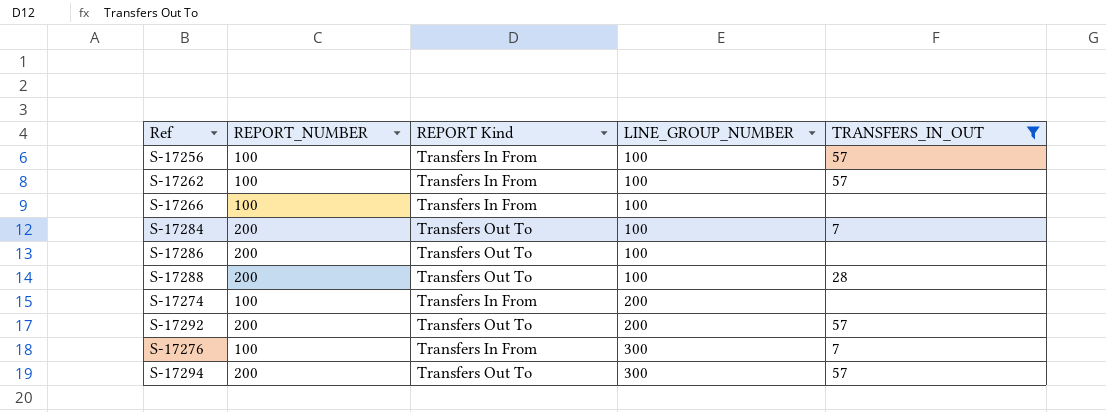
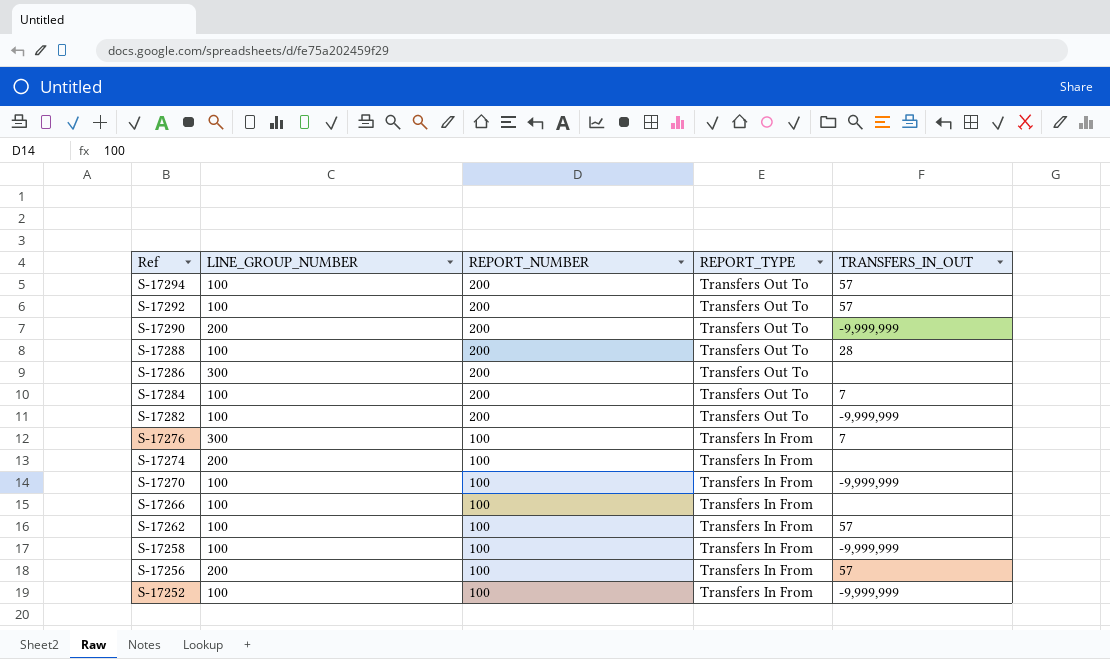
filter: TRANSFERS_IN_OUT != -9,999,999 -> none
row order: LINE_GROUP_NUMBER ascending -> Ref descending
column LINE_GROUP_NUMBER | position: 4 -> 2
column name: REPORT Kind -> REPORT_TYPE
S-17294 | LINE_GROUP_NUMBER: 300 -> 100
S-17292 | LINE_GROUP_NUMBER: 200 -> 100
S-17286 | LINE_GROUP_NUMBER: 100 -> 300
S-17256 | LINE_GROUP_NUMBER: 100 -> 200

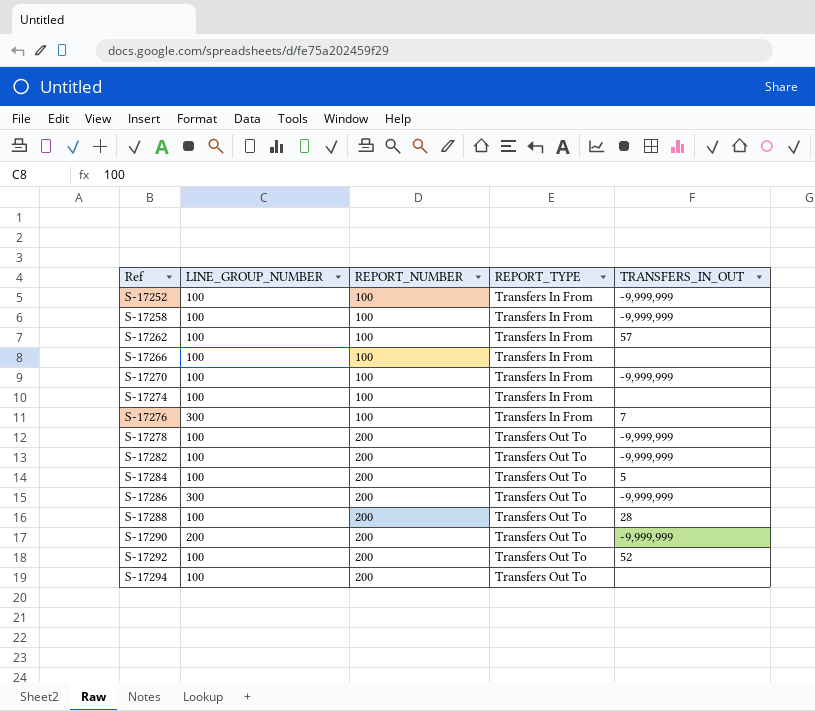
row order: Ref descending -> Ref ascending
row S-17256: 200 | 100 | Transfers In From | 57 -> none
S-17274 | LINE_GROUP_NUMBER: 200 -> 100
row S-17278: none -> 100 | 200 | Transfers Out To | -9,999,999
S-17284 | TRANSFERS_IN_OUT: 7 -> 5
S-17286 | TRANSFERS_IN_OUT: none -> -9,999,999
S-17292 | TRANSFERS_IN_OUT: 57 -> 52
S-17294 | TRANSFERS_IN_OUT: 57 -> none

